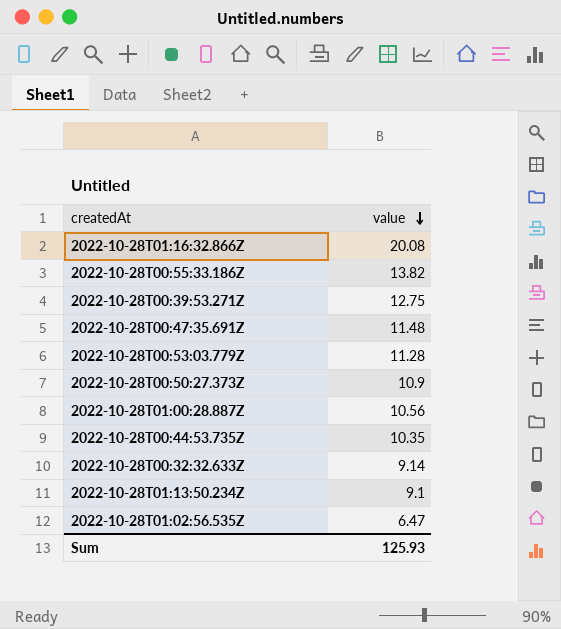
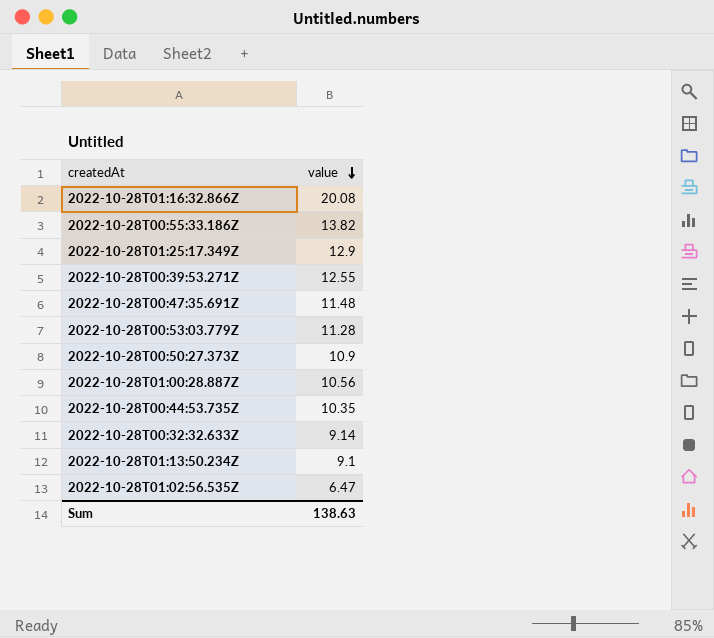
row 2022-10-28T01:25:17.349Z: none -> 12.9
2022-10-28T00:39:53.271Z | value: 12.75 -> 12.55
Sum | value: 125.93 -> 138.63

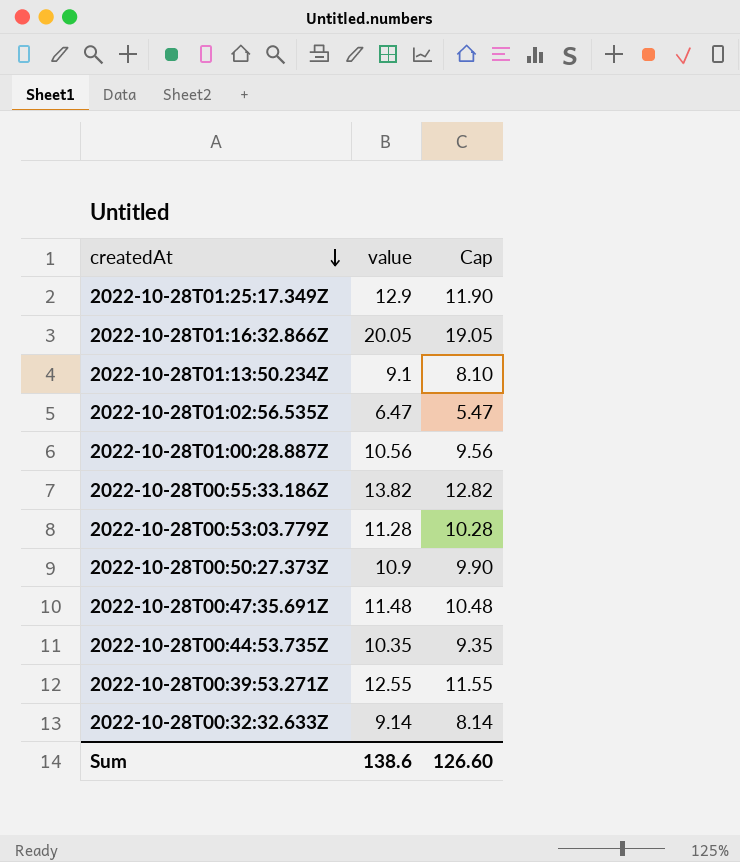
row order: value descending -> createdAt descending
column Cap | formula: none -> [value] - 1
2022-10-28T01:16:32.866Z | value: 20.08 -> 20.05
Sum | value: 138.63 -> 138.6

